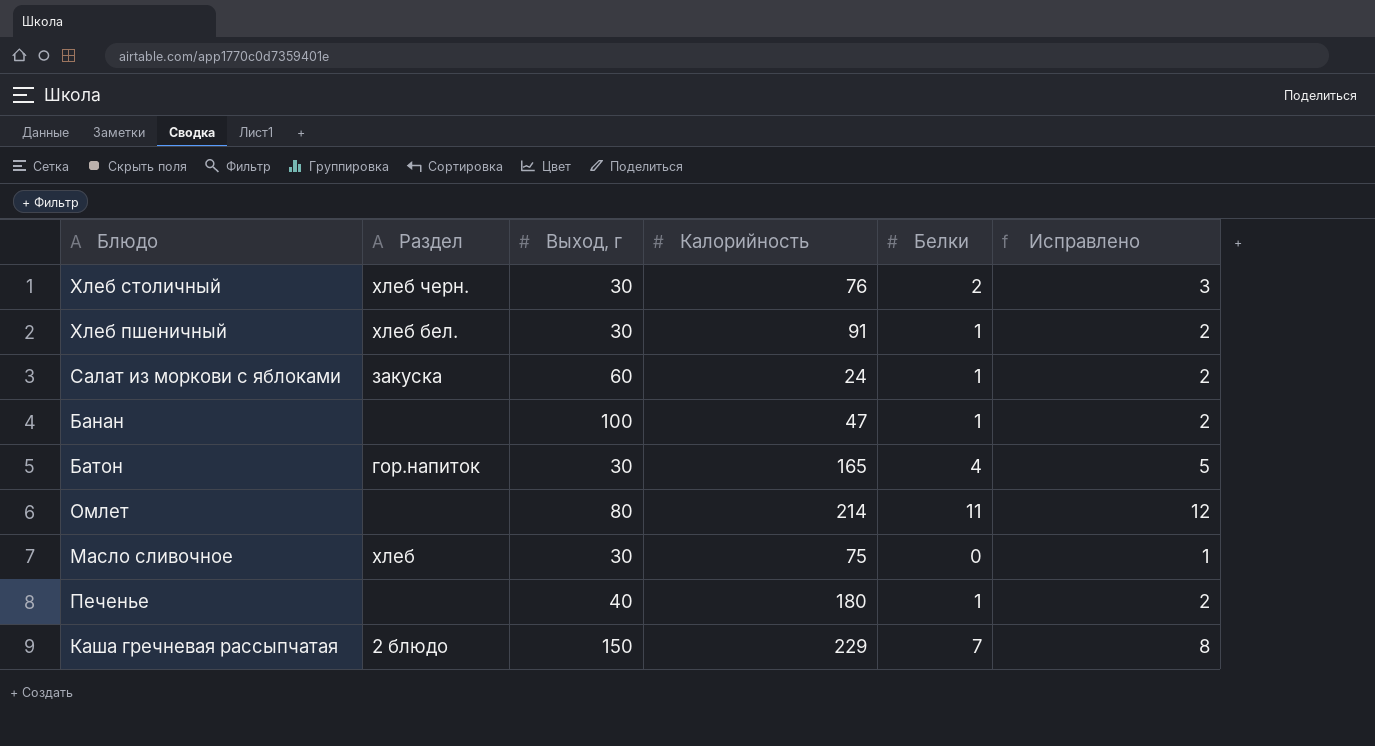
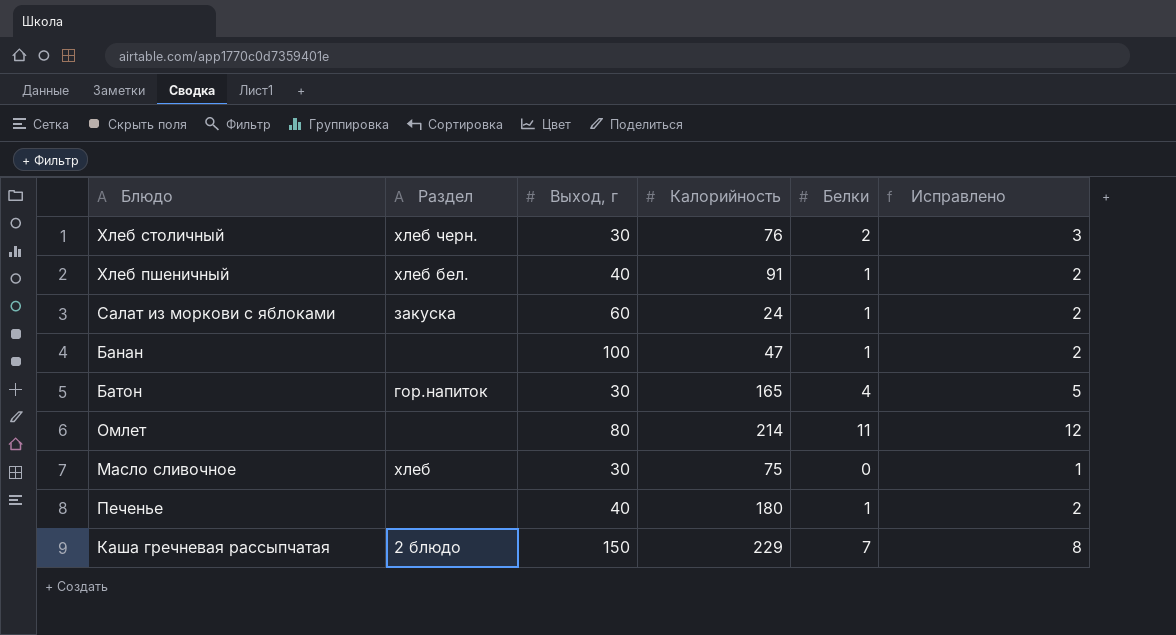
Хлеб пшеничный | Выход, г: 30 -> 40

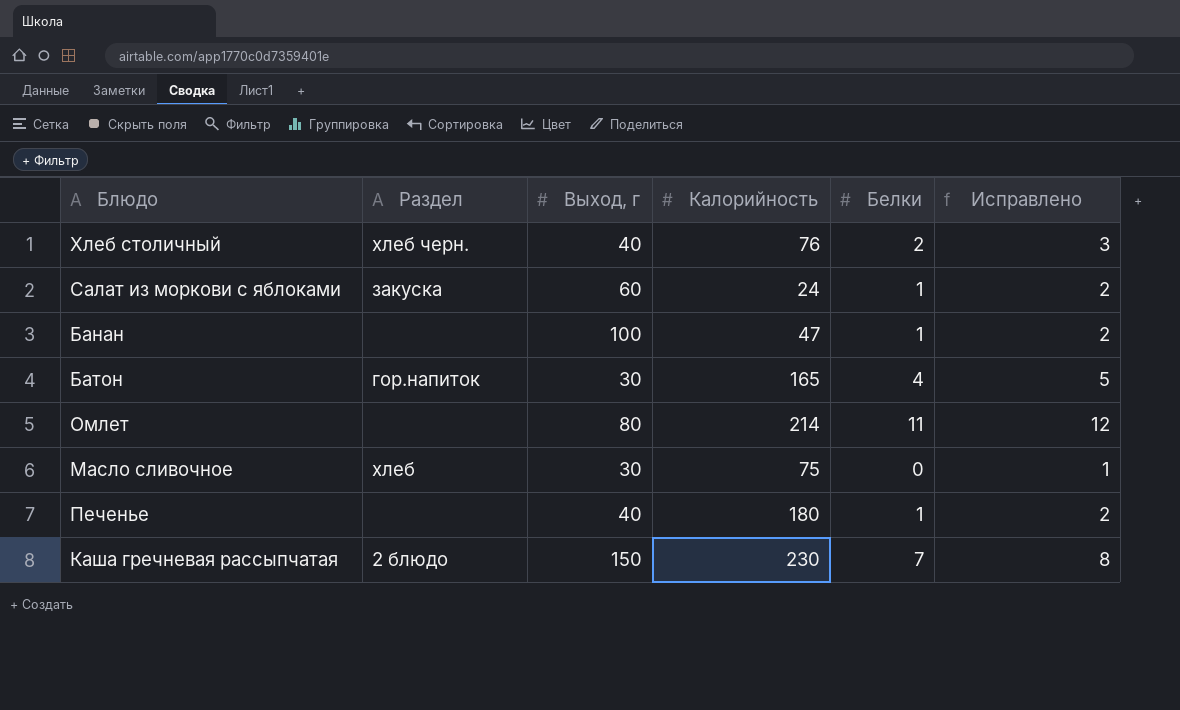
row Хлеб пшеничный: хлеб бел. | 40 | 91 | 1 | 2 -> none
Хлеб столичный | Выход, г: 30 -> 40
Каша гречневая рассыпчатая | Калорийность: 229 -> 230

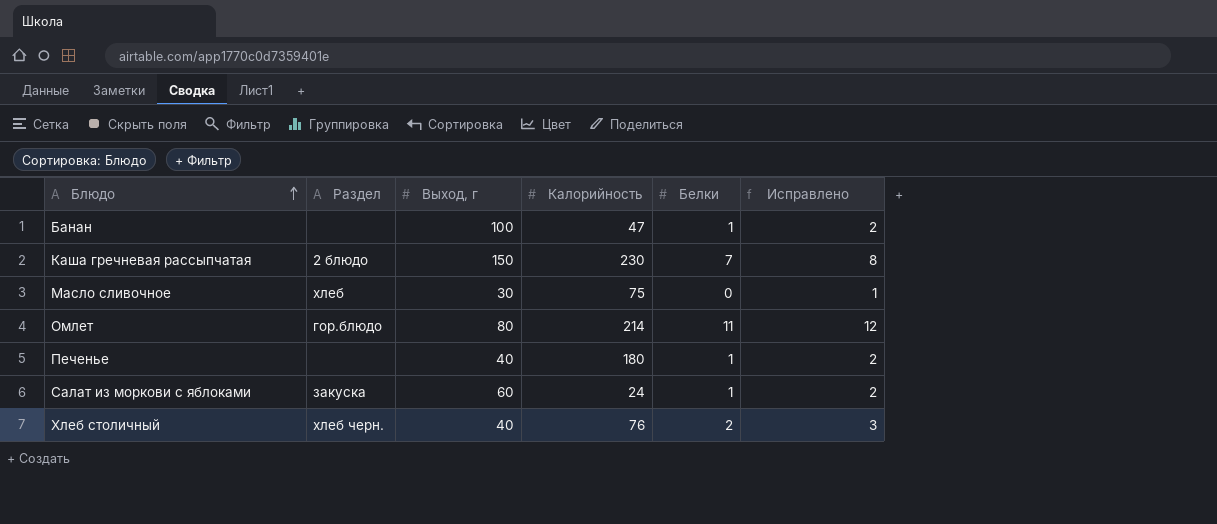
row order: none -> Блюдо ascending
row Батон: гор.напиток | 30 | 165 | 4 | 5 -> none
Омлет | Раздел: none -> гор.блюдо

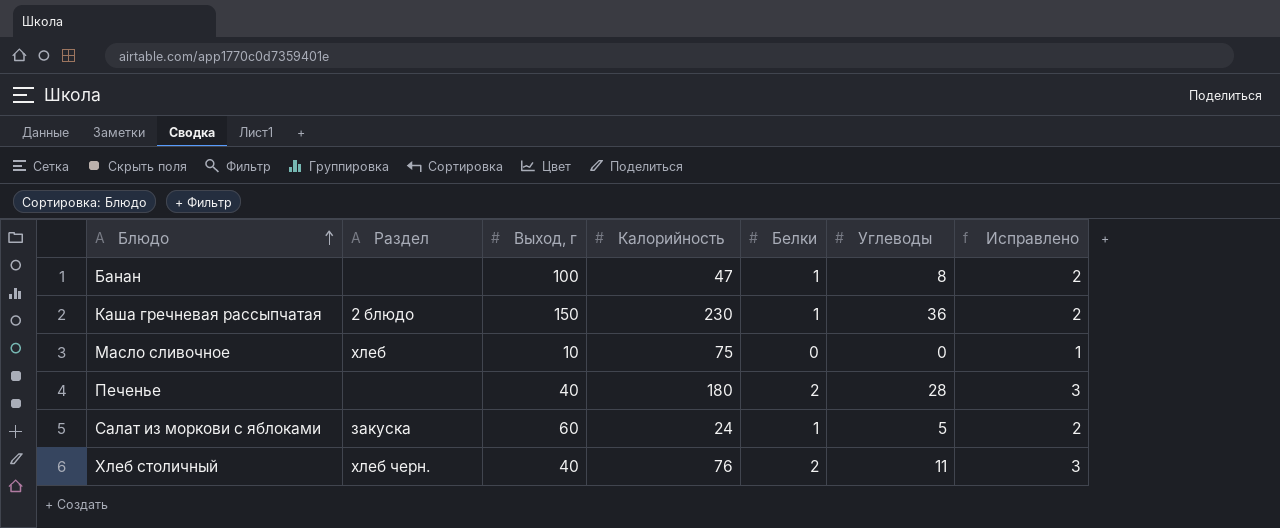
column Углеводы | position: none -> 6
row Омлет: гор.блюдо | 80 | 214 | 11 | 12 -> none
Каша гречневая рассыпчатая | Белки: 7 -> 1
Каша гречневая рассыпчатая | Исправлено: 8 -> 2
Масло сливочное | Выход, г: 30 -> 10
Печенье | Белки: 1 -> 2
Печенье | Исправлено: 2 -> 3

